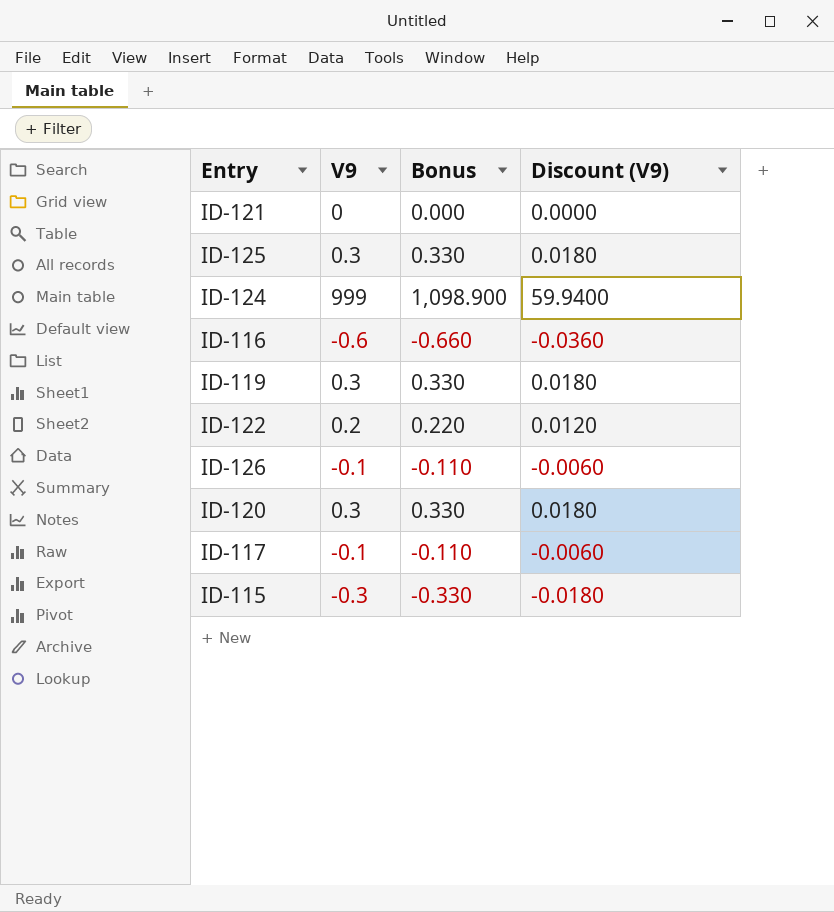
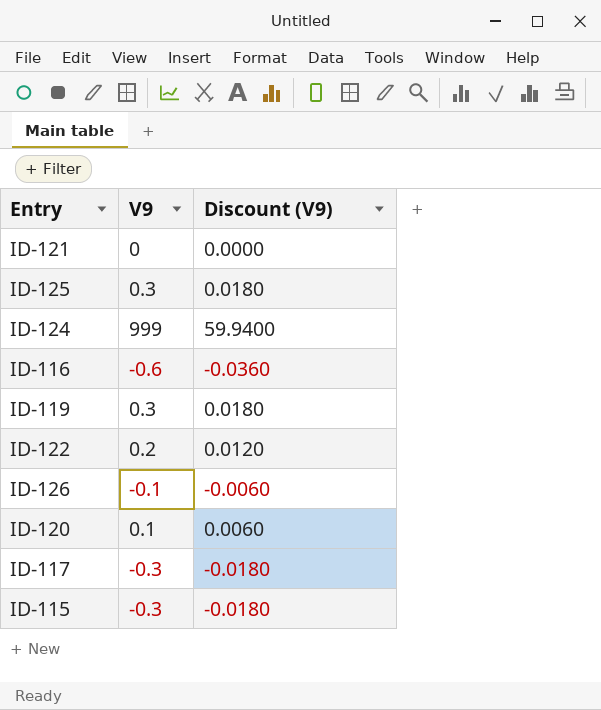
column Bonus | formula: [V9] * 1.1 -> none
ID-120 | V9: 0.3 -> 0.1
ID-120 | Discount (V9): 0.0180 -> 0.0060
ID-117 | V9: -0.1 -> -0.3
ID-117 | Discount (V9): -0.0060 -> -0.0180

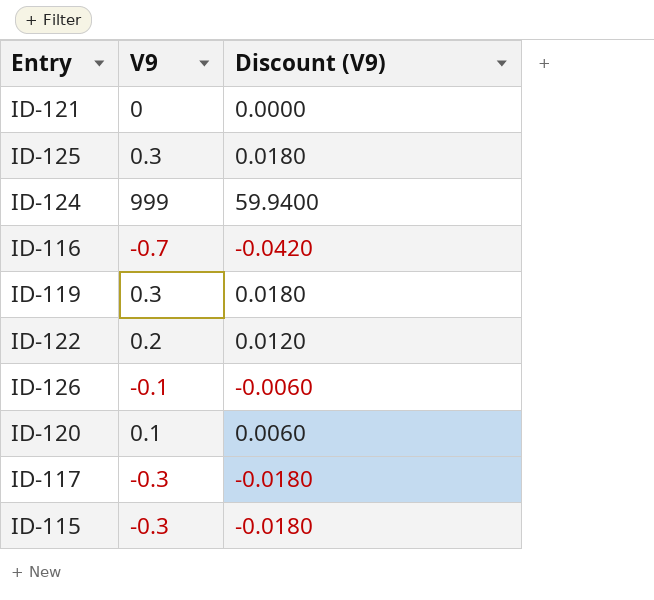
ID-116 | V9: -0.6 -> -0.7
ID-116 | Discount (V9): -0.0360 -> -0.0420

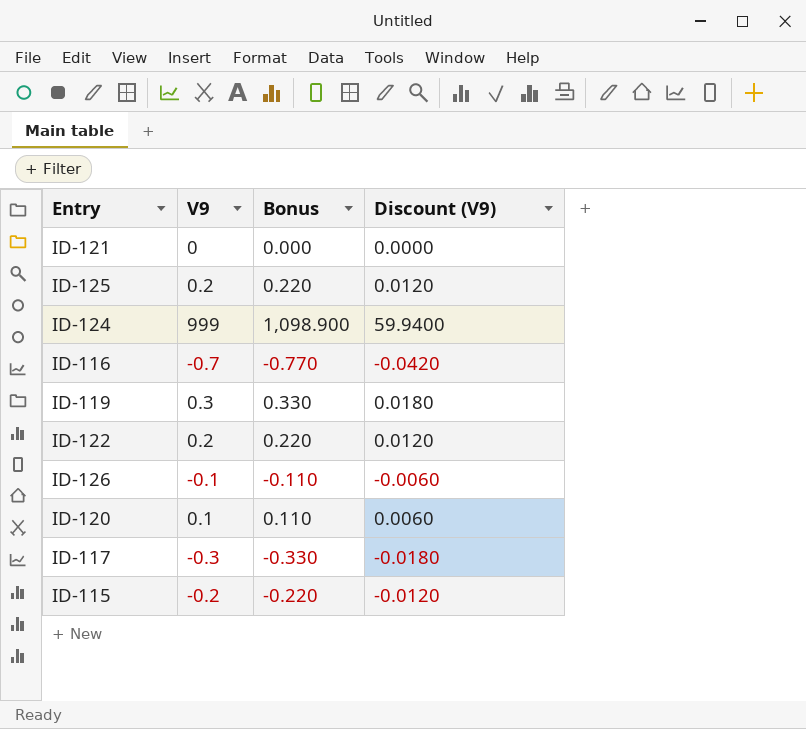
column Bonus | formula: none -> [V9] * 1.1
ID-125 | V9: 0.3 -> 0.2
ID-125 | Discount (V9): 0.0180 -> 0.0120
ID-115 | V9: -0.3 -> -0.2
ID-115 | Discount (V9): -0.0180 -> -0.0120

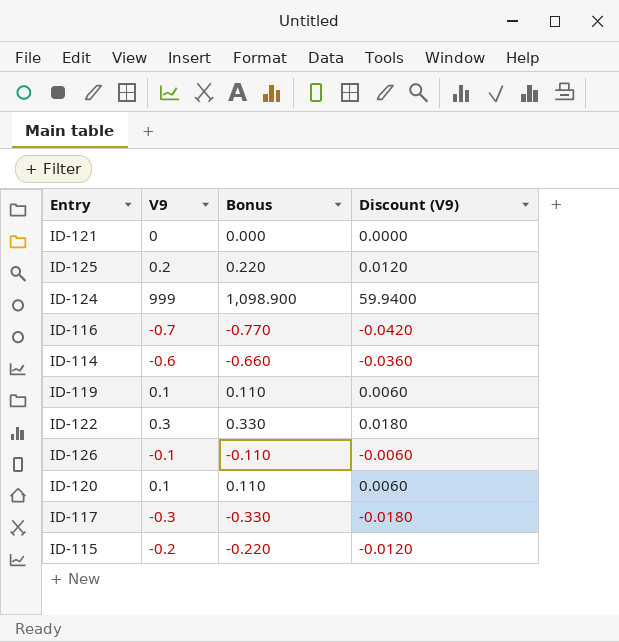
row ID-114: none -> -0.6 | -0.660 | -0.0360
ID-119 | V9: 0.3 -> 0.1
ID-119 | Bonus: 0.330 -> 0.110
ID-119 | Discount (V9): 0.0180 -> 0.0060
ID-122 | V9: 0.2 -> 0.3
ID-122 | Bonus: 0.220 -> 0.330
ID-122 | Discount (V9): 0.0120 -> 0.0180

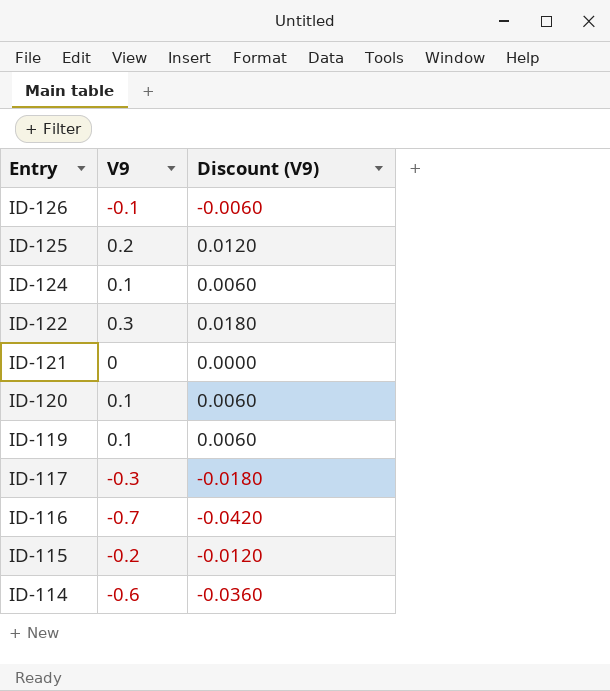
row order: none -> Entry descending
column Bonus | formula: [V9] * 1.1 -> none
ID-124 | V9: 999 -> 0.1
ID-124 | Discount (V9): 59.9400 -> 0.0060

